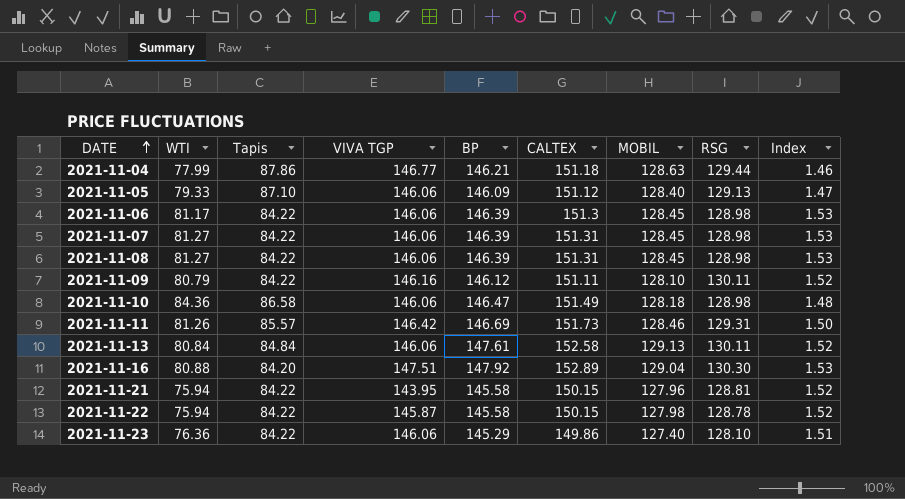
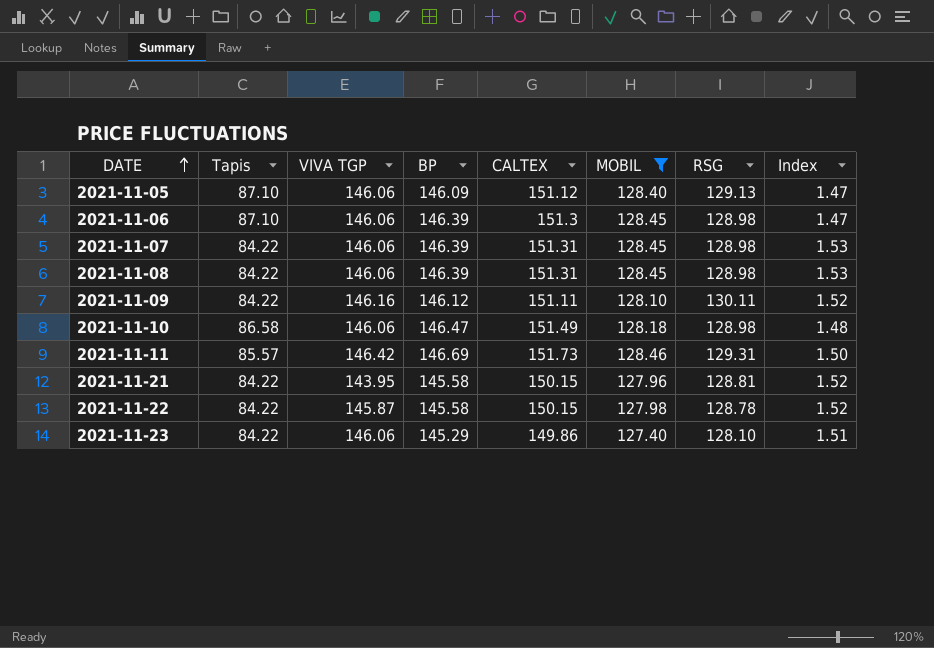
filter: none -> MOBIL <= 128.46
column WTI | position: 2 -> none
2021-11-06 | Tapis: 84.22 -> 87.10
2021-11-06 | Index: 1.53 -> 1.47

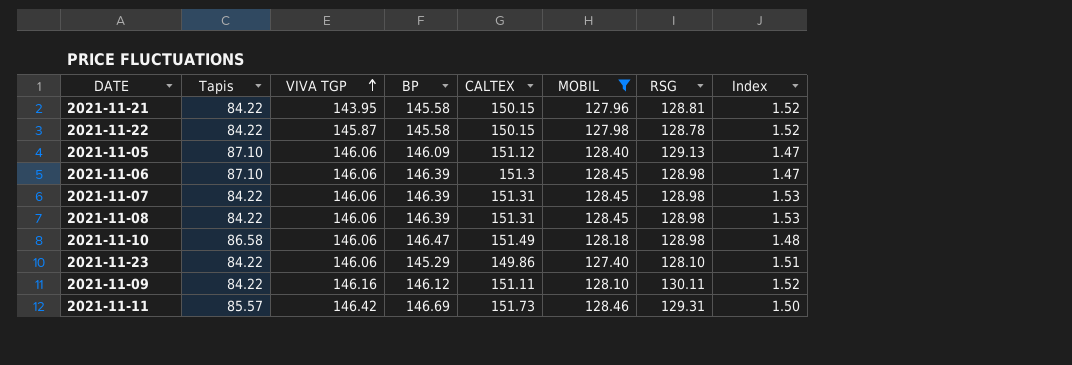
row order: DATE ascending -> VIVA TGP ascending

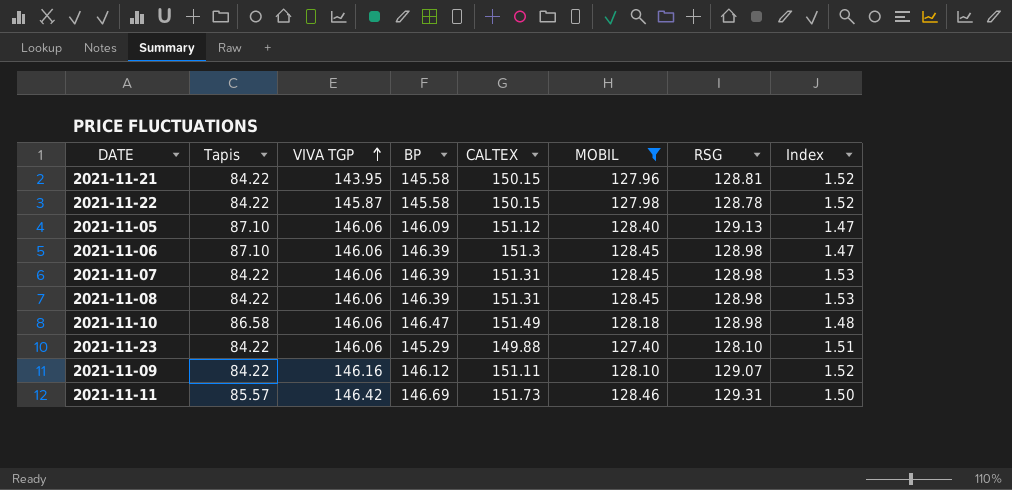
2021-11-23 | CALTEX: 149.86 -> 149.88
2021-11-09 | RSG: 130.11 -> 129.07

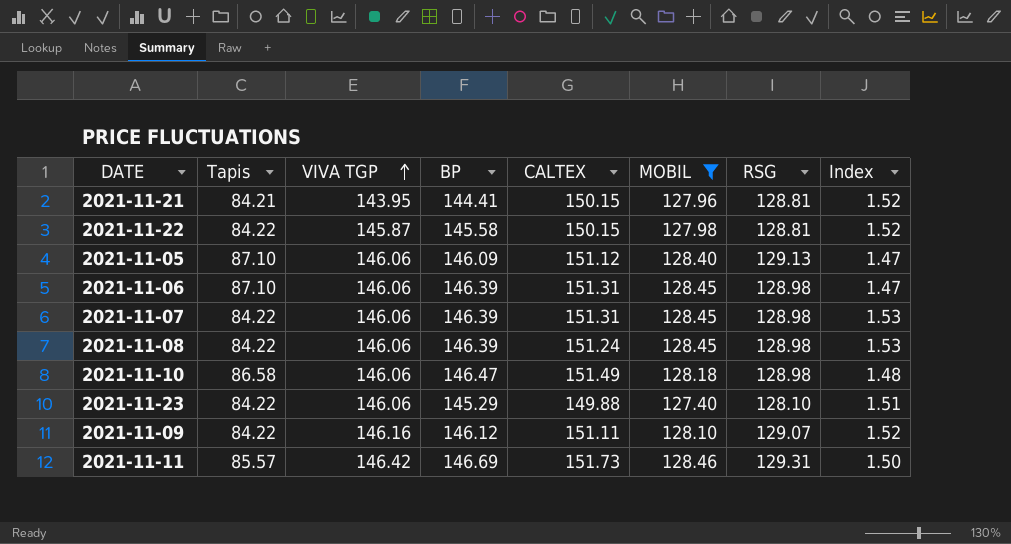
2021-11-21 | Tapis: 84.22 -> 84.21
2021-11-21 | BP: 145.58 -> 144.41
2021-11-22 | RSG: 128.78 -> 128.81
2021-11-06 | CALTEX: 151.3 -> 151.31
2021-11-08 | CALTEX: 151.31 -> 151.24

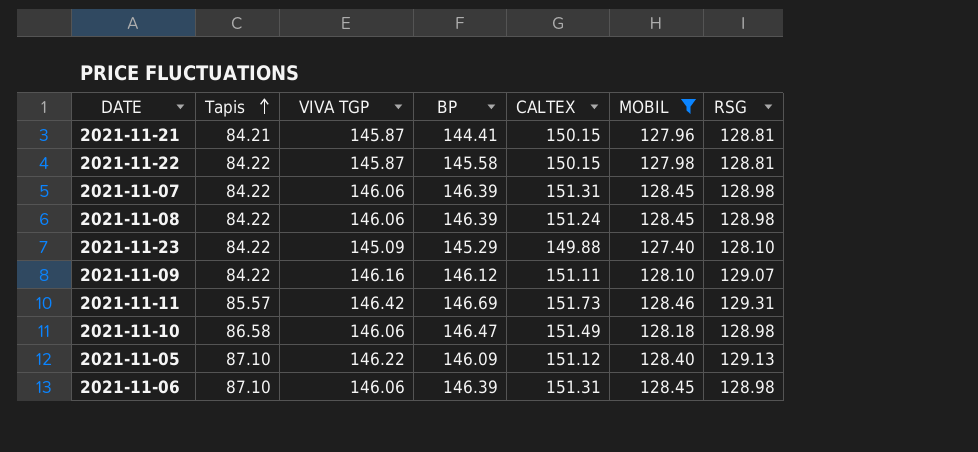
row order: VIVA TGP ascending -> Tapis ascending
column Index | formula: [MOBIL] / [Tapis] -> none
2021-11-21 | VIVA TGP: 143.95 -> 145.87
2021-11-23 | VIVA TGP: 146.06 -> 145.09
2021-11-05 | VIVA TGP: 146.06 -> 146.22

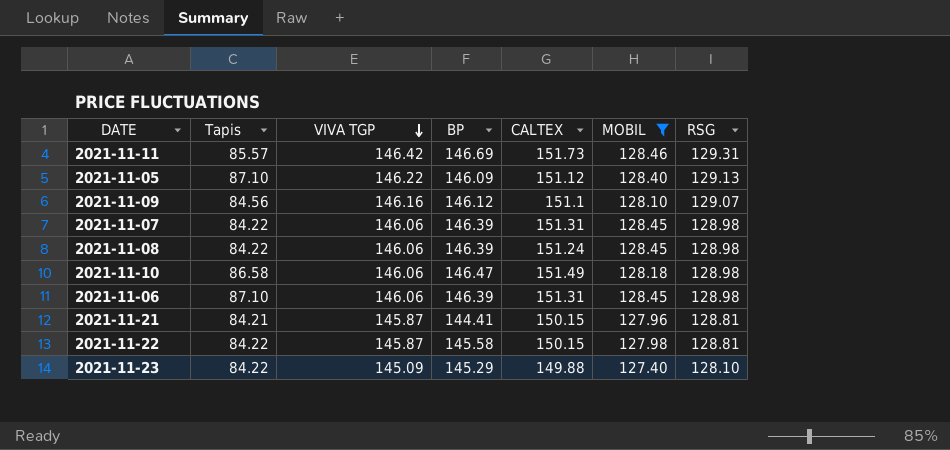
row order: Tapis ascending -> VIVA TGP descending
2021-11-09 | Tapis: 84.22 -> 84.56
2021-11-09 | CALTEX: 151.11 -> 151.1

